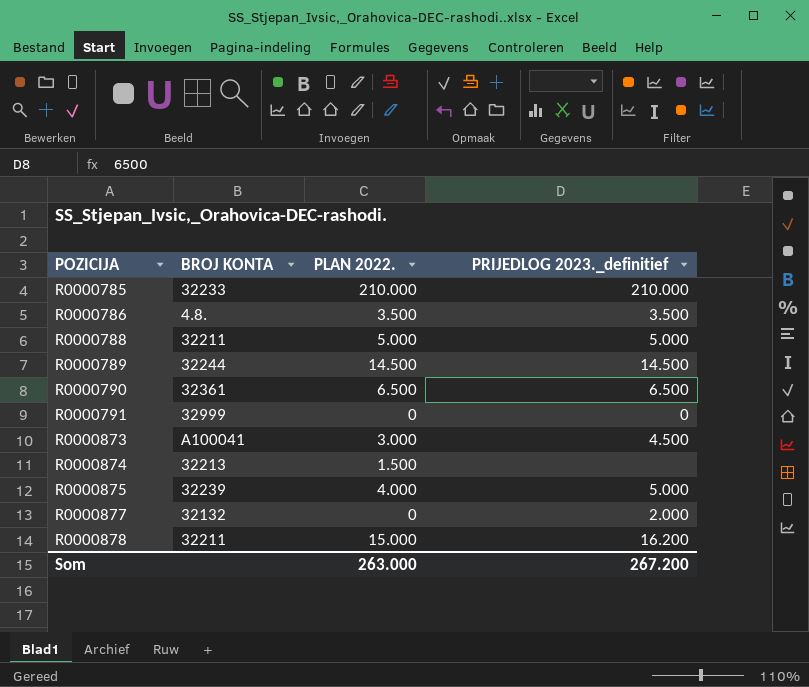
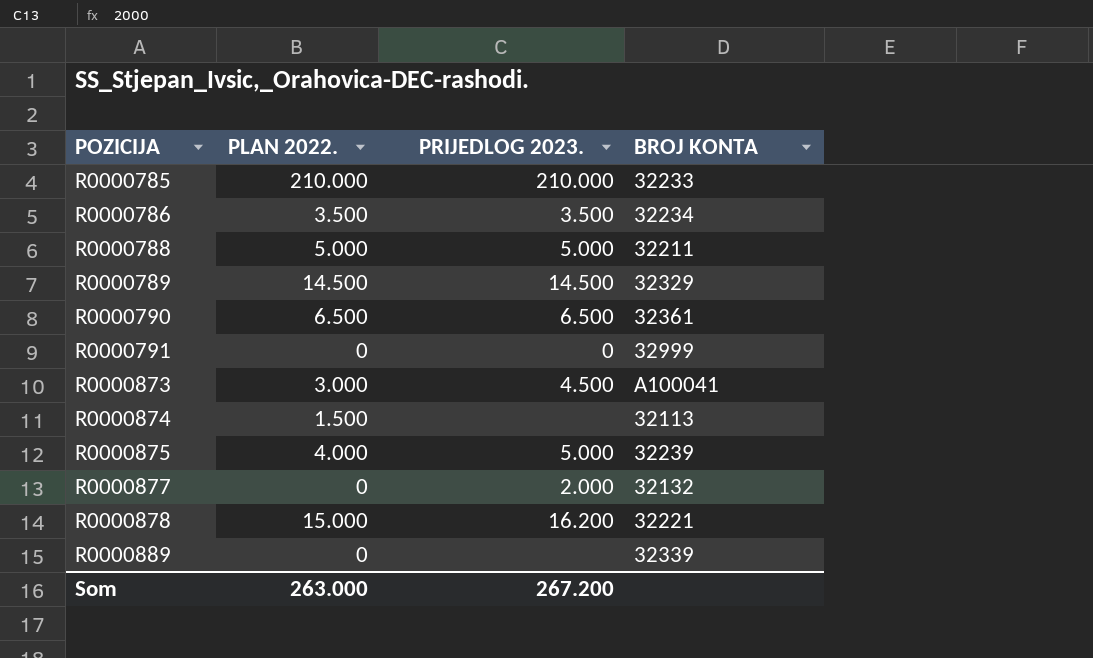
column name: PRIJEDLOG 2023._definitief -> PRIJEDLOG 2023.
column BROJ KONTA | position: 2 -> 4
R0000786 | BROJ KONTA: 4.8. -> 32234
R0000789 | BROJ KONTA: 32244 -> 32329
R0000874 | BROJ KONTA: 32213 -> 32113
R0000878 | BROJ KONTA: 32211 -> 32221
row R0000889: none -> 0 | none | 32339

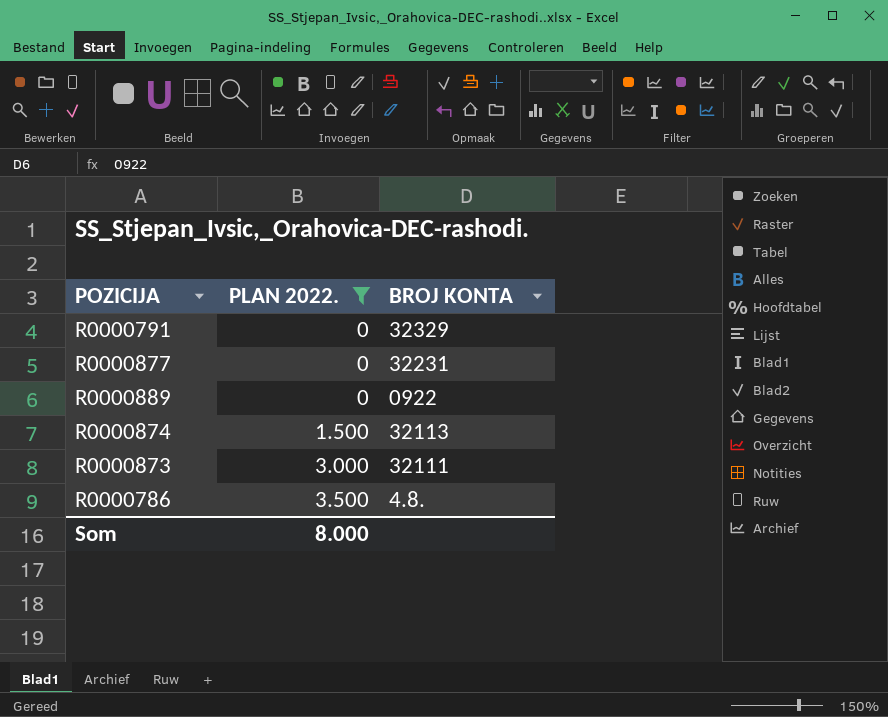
filter: none -> PLAN 2022. <= 3.500
row order: POZICIJA ascending -> PLAN 2022. ascending
column PRIJEDLOG 2023. | position: 3 -> none
R0000791 | BROJ KONTA: 32999 -> 32329
R0000877 | BROJ KONTA: 32132 -> 32231
R0000889 | BROJ KONTA: 32339 -> 0922
R0000873 | BROJ KONTA: A100041 -> 32111
R0000786 | BROJ KONTA: 32234 -> 4.8.
Som | PLAN 2022.: 263.000 -> 8.000

